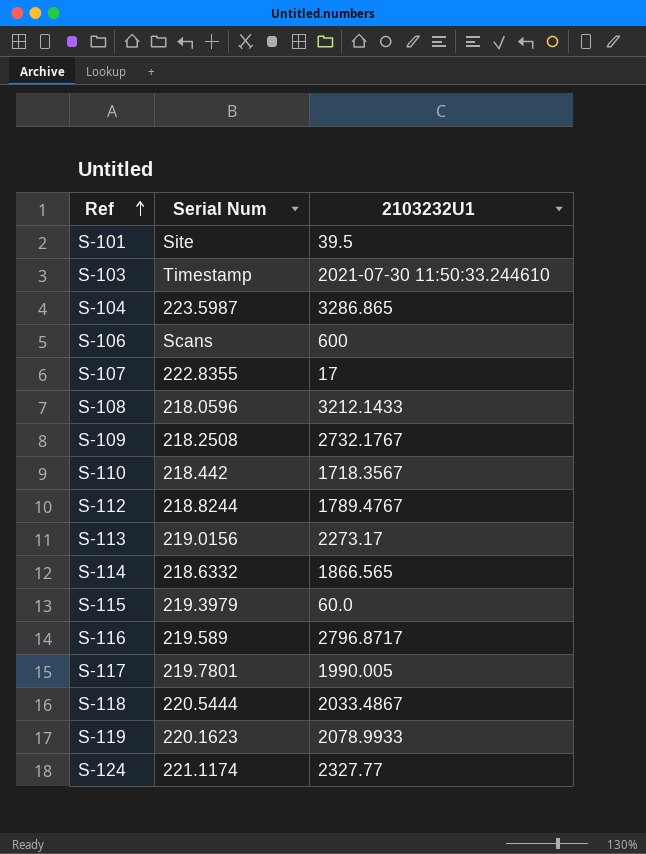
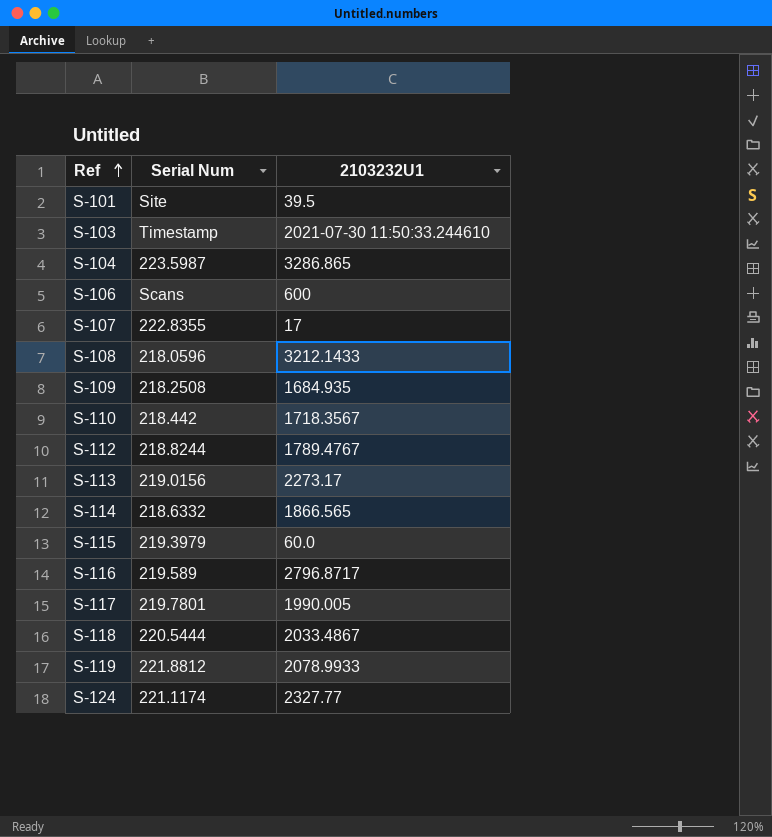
S-109 | 2103232U1: 2732.1767 -> 1684.935
S-119 | Serial Num: 220.1623 -> 221.8812

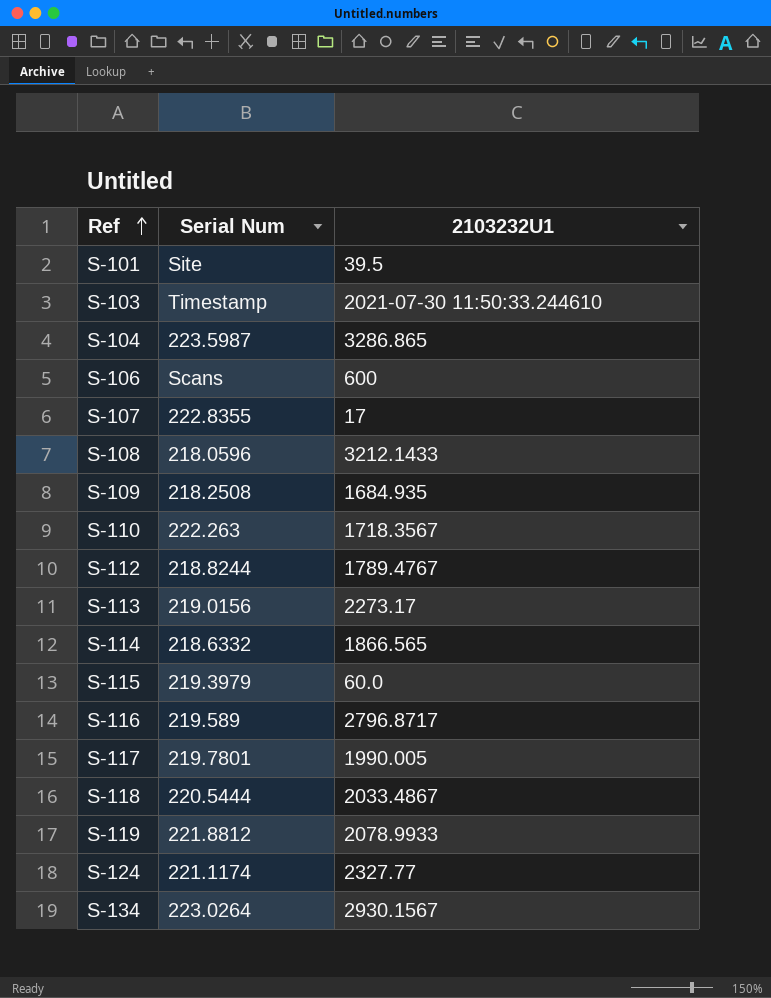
S-110 | Serial Num: 218.442 -> 222.263
row S-134: none -> 223.0264 | 2930.1567

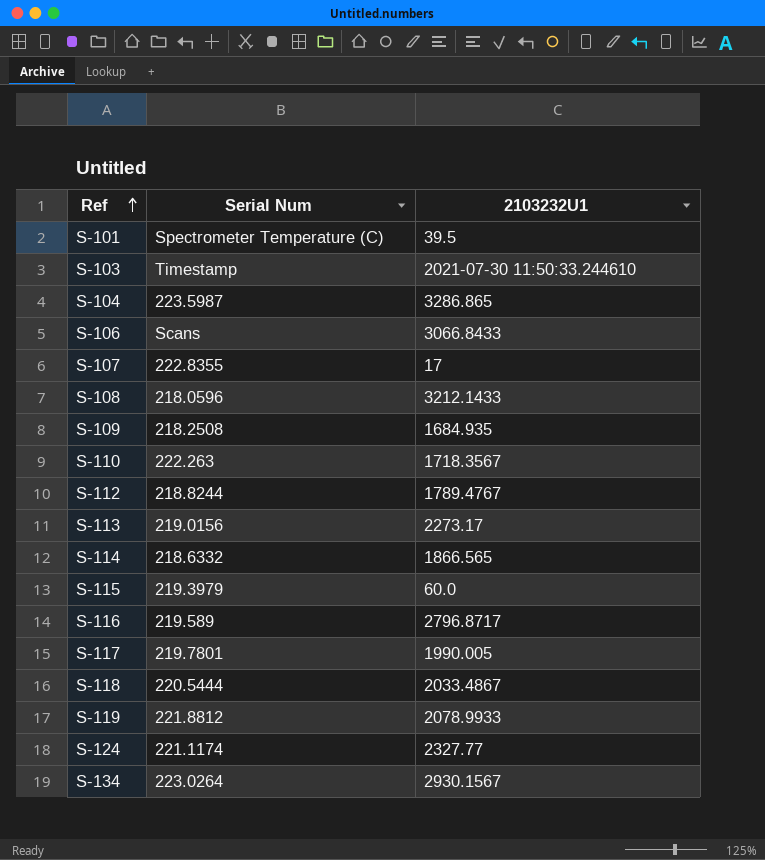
S-101 | Serial Num: Site -> Spectrometer Temperature (C)
S-106 | 2103232U1: 600 -> 3066.8433

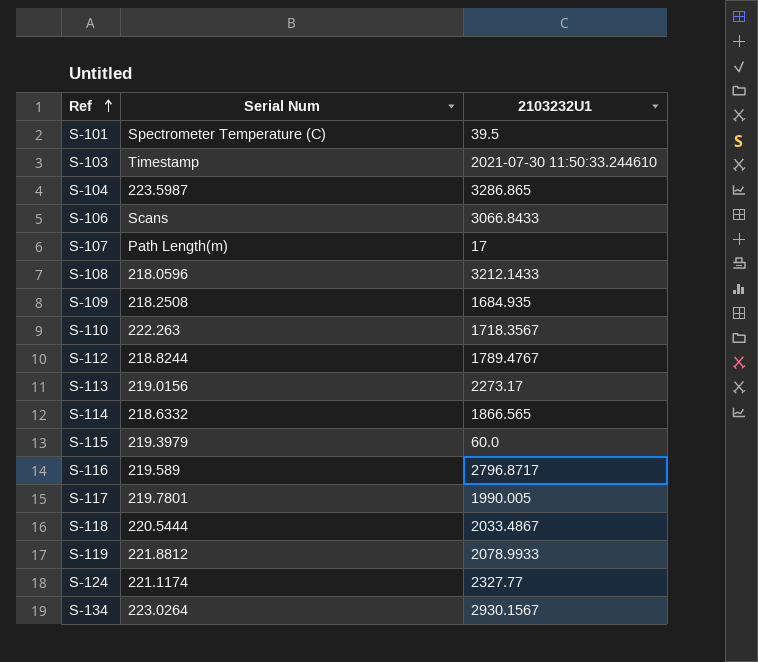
S-107 | Serial Num: 222.8355 -> Path Length(m)

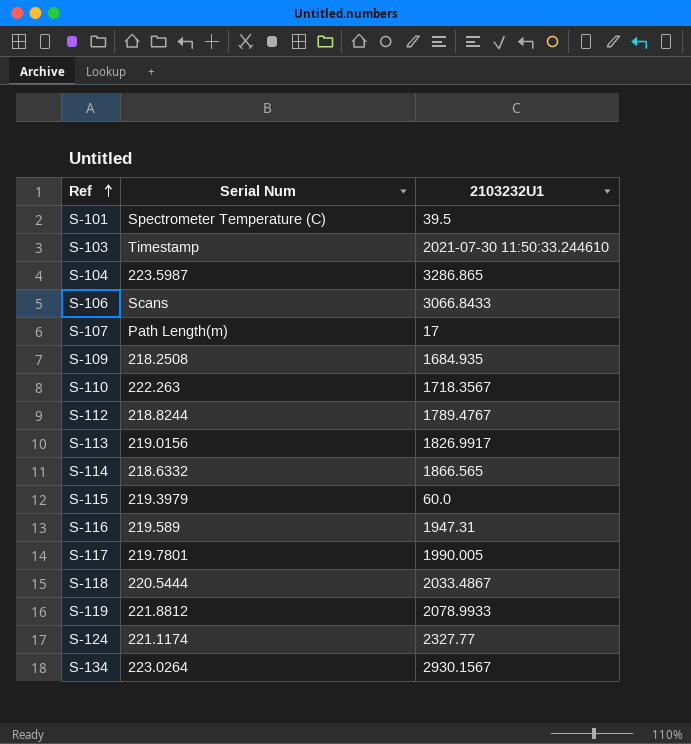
row S-108: 218.0596 | 3212.1433 -> none
S-113 | 2103232U1: 2273.17 -> 1826.9917
S-116 | 2103232U1: 2796.8717 -> 1947.31

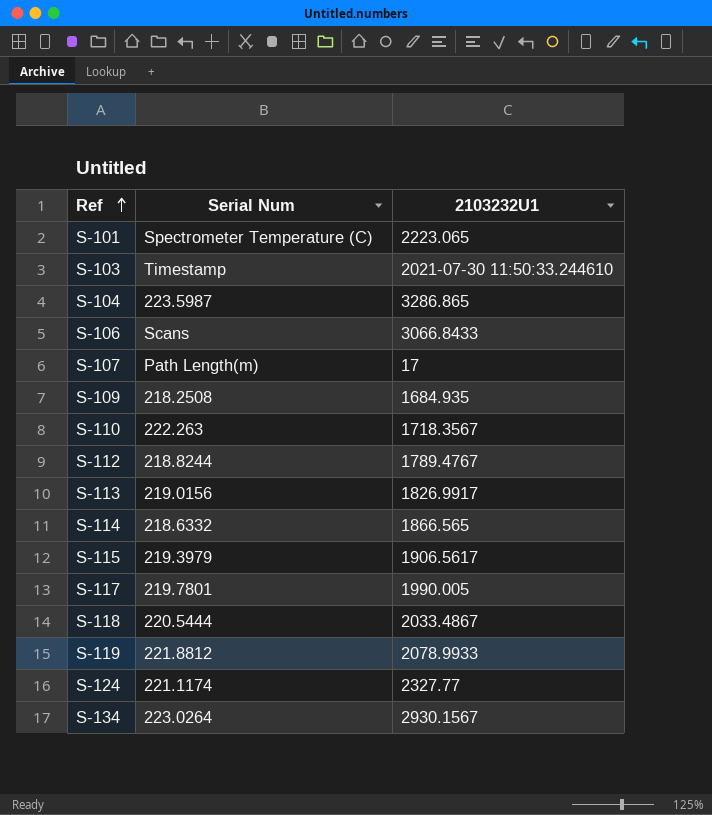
row S-116: 219.589 | 1947.31 -> none
S-101 | 2103232U1: 39.5 -> 2223.065
S-115 | 2103232U1: 60.0 -> 1906.5617

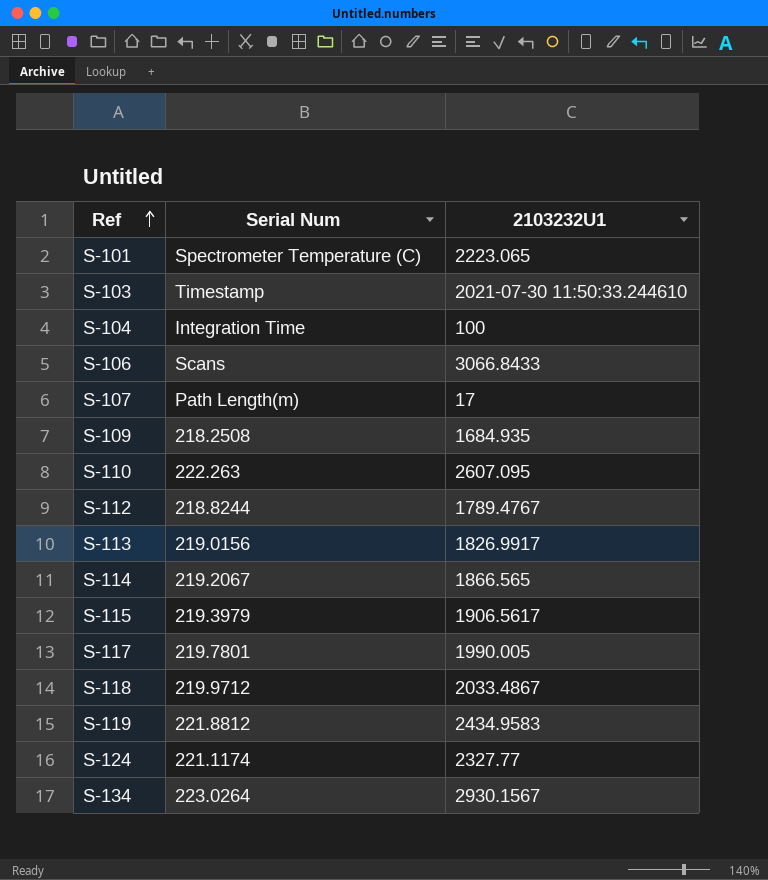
S-104 | Serial Num: 223.5987 -> Integration Time
S-104 | 2103232U1: 3286.865 -> 100
S-110 | 2103232U1: 1718.3567 -> 2607.095
S-114 | Serial Num: 218.6332 -> 219.2067
S-118 | Serial Num: 220.5444 -> 219.9712
S-119 | 2103232U1: 2078.9933 -> 2434.9583

